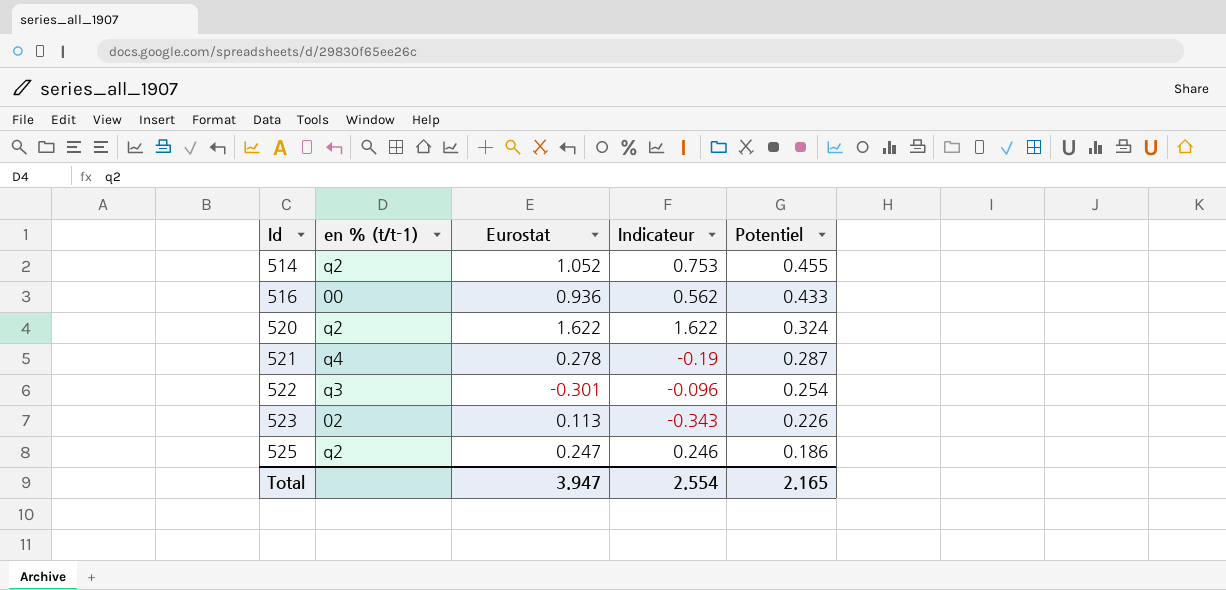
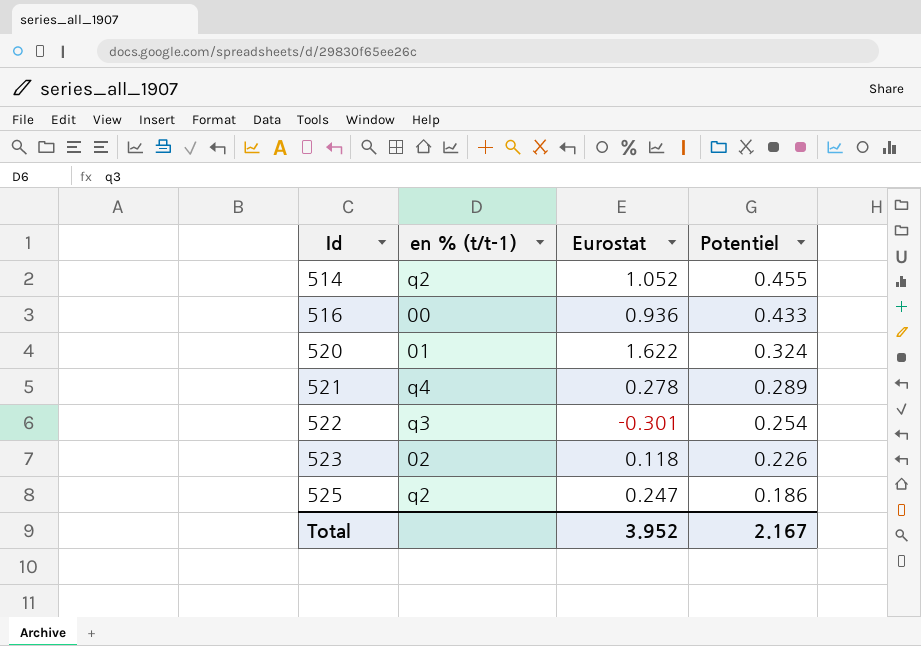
column Indicateur | position: 4 -> none
520 | en % (t/t-1): q2 -> 01
521 | Potentiel: 0.287 -> 0.289
523 | Eurostat: 0.113 -> 0.118
Total | Eurostat: 3.947 -> 3.952
Total | Potentiel: 2.165 -> 2.167

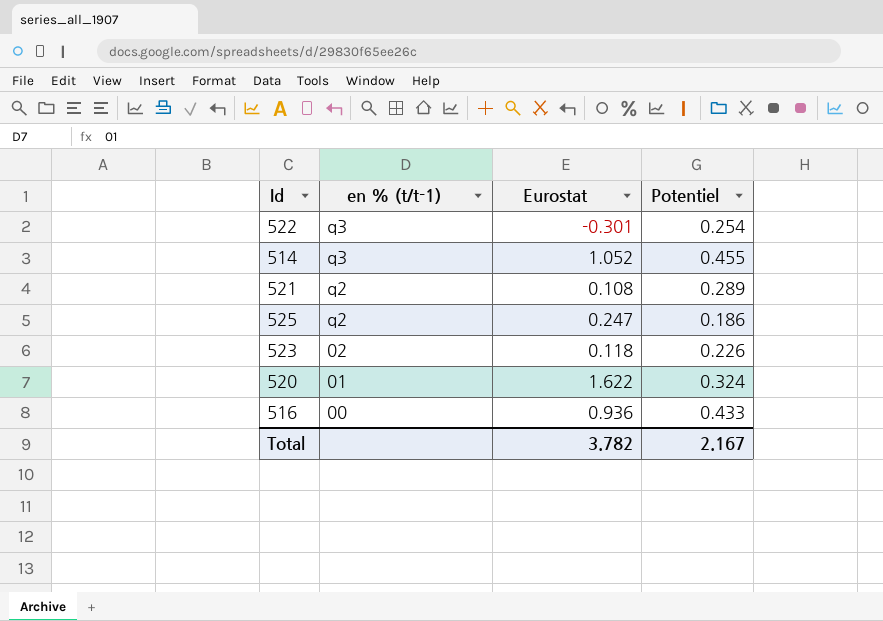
row order: Id ascending -> en % (t/t-1) descending
514 | en % (t/t-1): q2 -> q3
521 | en % (t/t-1): q4 -> q2
521 | Eurostat: 0.278 -> 0.108
Total | Eurostat: 3.952 -> 3.782

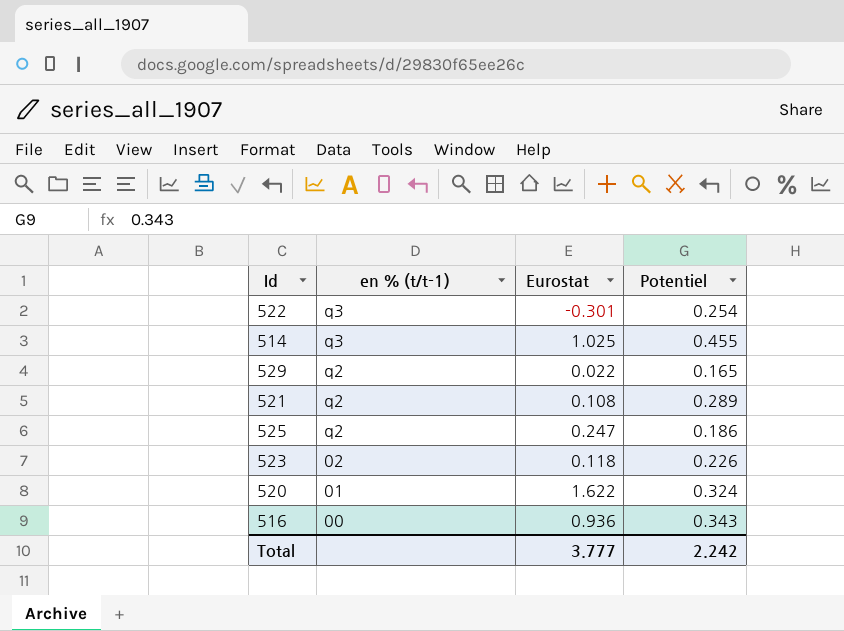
514 | Eurostat: 1.052 -> 1.025
row 529: none -> q2 | 0.022 | 0.165
516 | Potentiel: 0.433 -> 0.343
Total | Eurostat: 3.782 -> 3.777
Total | Potentiel: 2.167 -> 2.242

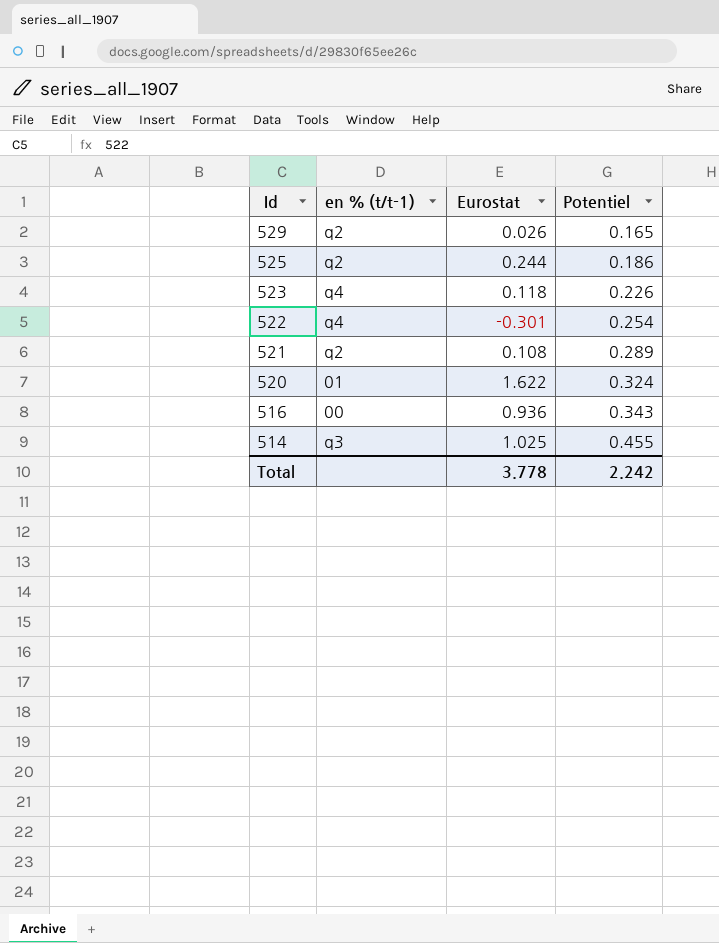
row order: en % (t/t-1) descending -> Id descending
529 | Eurostat: 0.022 -> 0.026
525 | Eurostat: 0.247 -> 0.244
523 | en % (t/t-1): 02 -> q4
522 | en % (t/t-1): q3 -> q4
Total | Eurostat: 3.777 -> 3.778

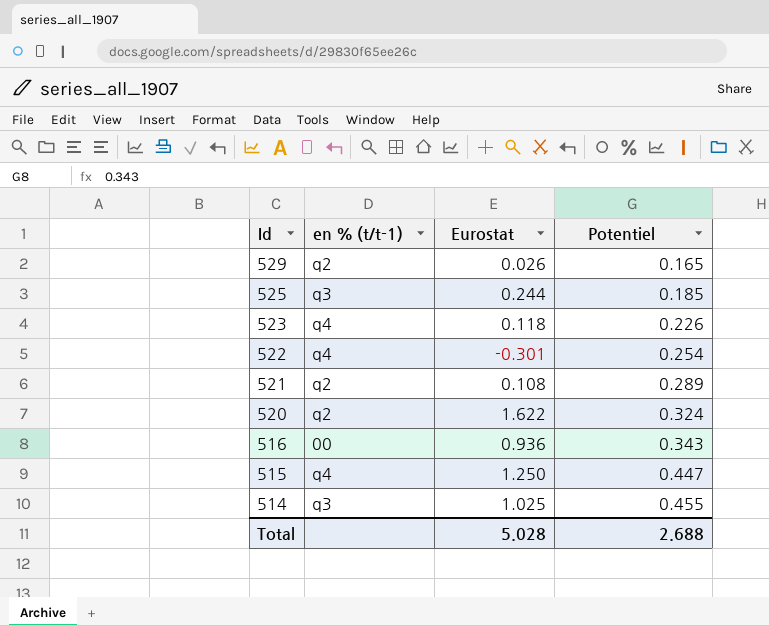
525 | en % (t/t-1): q2 -> q3
525 | Potentiel: 0.186 -> 0.185
520 | en % (t/t-1): 01 -> q2
row 515: none -> q4 | 1.250 | 0.447
Total | Eurostat: 3.778 -> 5.028
Total | Potentiel: 2.242 -> 2.688

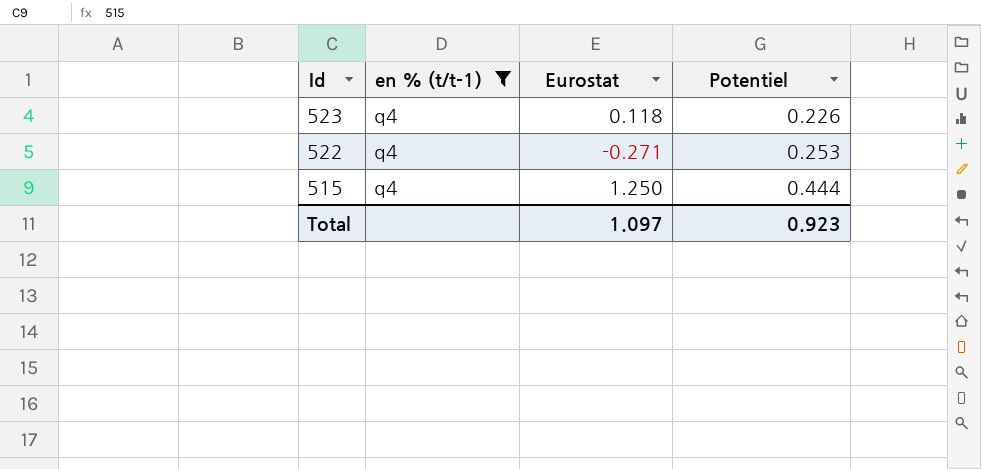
filter: none -> en % (t/t-1) = q4
522 | Eurostat: -0.301 -> -0.271
522 | Potentiel: 0.254 -> 0.253
515 | Potentiel: 0.447 -> 0.444
Total | Eurostat: 5.028 -> 1.097
Total | Potentiel: 2.688 -> 0.923

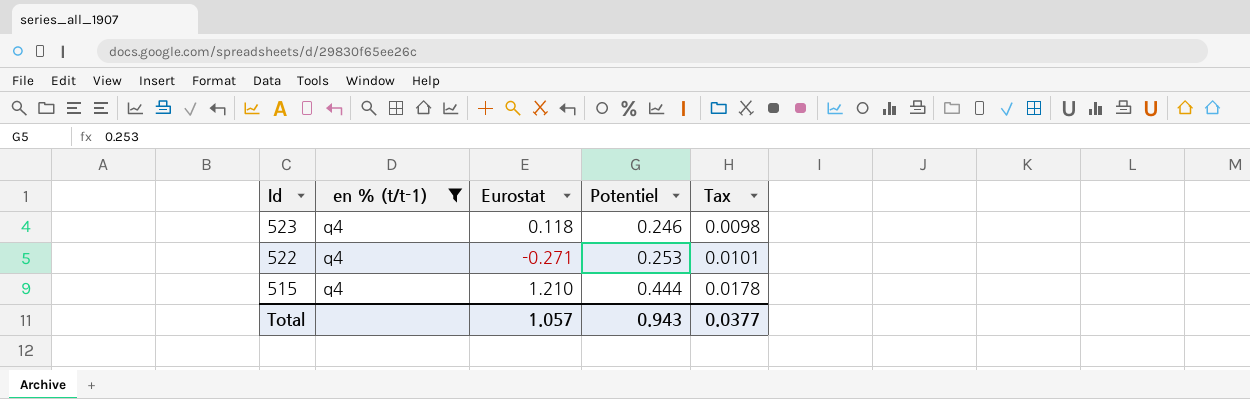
column Tax | formula: none -> [Potentiel] * 0.04
523 | Potentiel: 0.226 -> 0.246
515 | Eurostat: 1.250 -> 1.210
Total | Eurostat: 1.097 -> 1.057
Total | Potentiel: 0.923 -> 0.943

